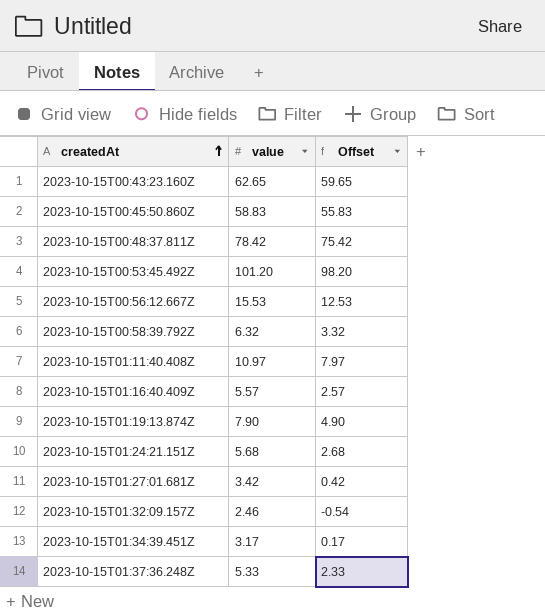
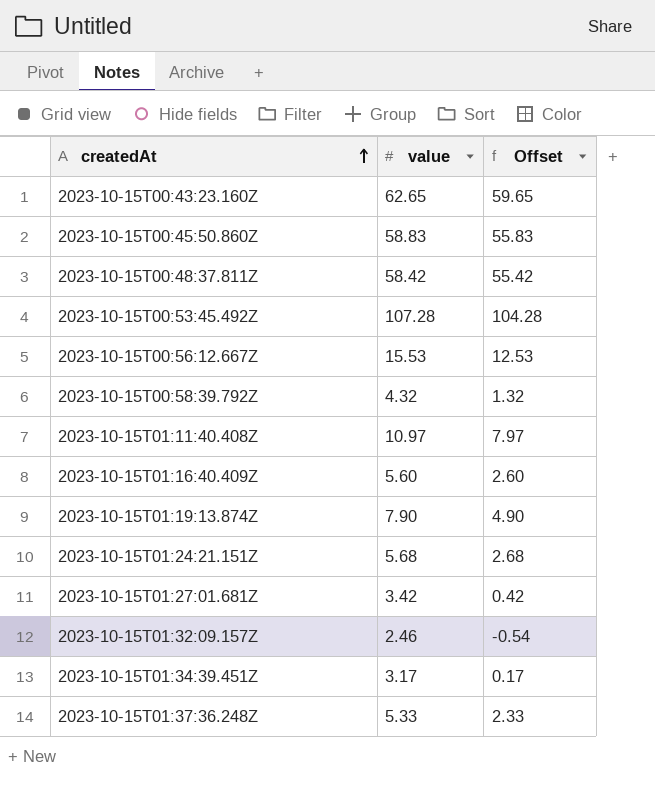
2023-10-15T00:48:37.811Z | value: 78.42 -> 58.42
2023-10-15T00:48:37.811Z | Offset: 75.42 -> 55.42
2023-10-15T00:53:45.492Z | value: 101.20 -> 107.28
2023-10-15T00:53:45.492Z | Offset: 98.20 -> 104.28
2023-10-15T00:58:39.792Z | value: 6.32 -> 4.32
2023-10-15T00:58:39.792Z | Offset: 3.32 -> 1.32
2023-10-15T01:16:40.409Z | value: 5.57 -> 5.60
2023-10-15T01:16:40.409Z | Offset: 2.57 -> 2.60

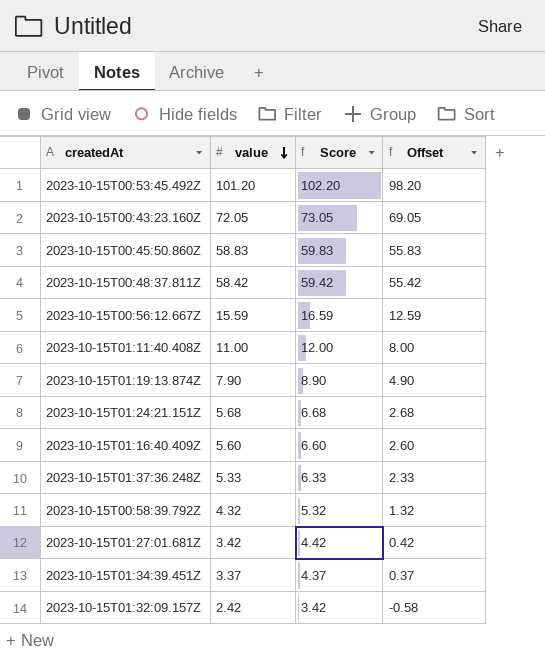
row order: createdAt ascending -> value descending
column Score | formula: none -> [value] + 1
2023-10-15T00:53:45.492Z | value: 107.28 -> 101.20
2023-10-15T00:53:45.492Z | Offset: 104.28 -> 98.20
2023-10-15T00:43:23.160Z | value: 62.65 -> 72.05
2023-10-15T00:43:23.160Z | Offset: 59.65 -> 69.05
2023-10-15T00:56:12.667Z | value: 15.53 -> 15.59
2023-10-15T00:56:12.667Z | Offset: 12.53 -> 12.59
2023-10-15T01:11:40.408Z | value: 10.97 -> 11.00
2023-10-15T01:11:40.408Z | Offset: 7.97 -> 8.00
2023-10-15T01:34:39.451Z | value: 3.17 -> 3.37
2023-10-15T01:34:39.451Z | Offset: 0.17 -> 0.37
2023-10-15T01:32:09.157Z | value: 2.46 -> 2.42
2023-10-15T01:32:09.157Z | Offset: -0.54 -> -0.58

